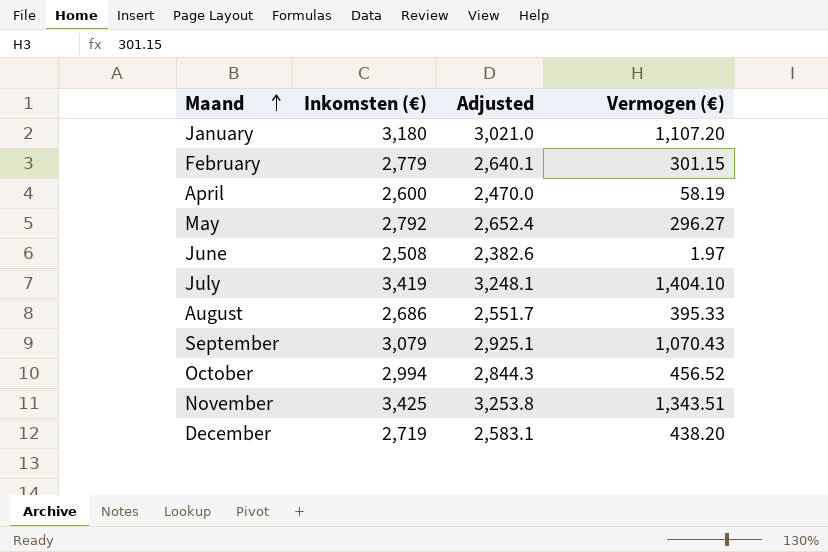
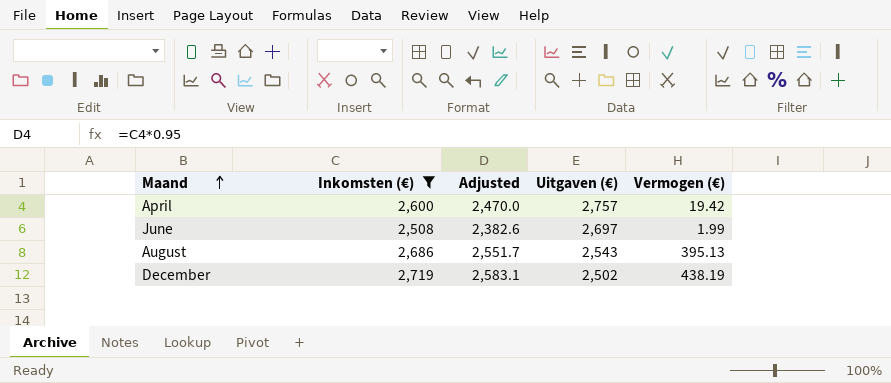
filter: none -> Inkomsten (€) <= 2,719
column Uitgaven (€) | position: none -> 4
April | Vermogen (€): 58.19 -> 19.42
June | Vermogen (€): 1.97 -> 1.99
August | Vermogen (€): 395.33 -> 395.13
December | Vermogen (€): 438.20 -> 438.19

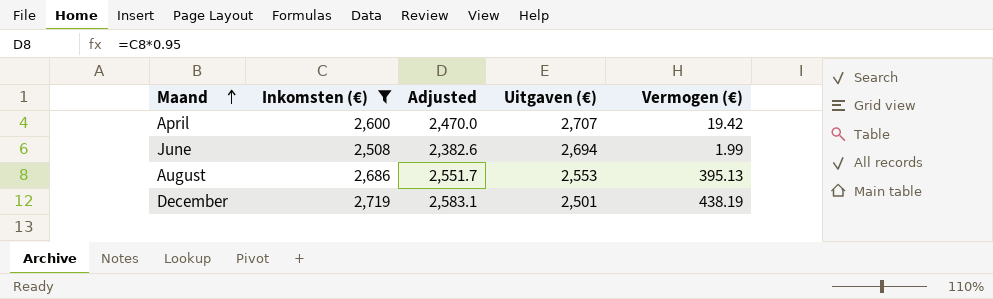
April | Uitgaven (€): 2,757 -> 2,707
June | Uitgaven (€): 2,697 -> 2,694
August | Uitgaven (€): 2,543 -> 2,553
December | Uitgaven (€): 2,502 -> 2,501

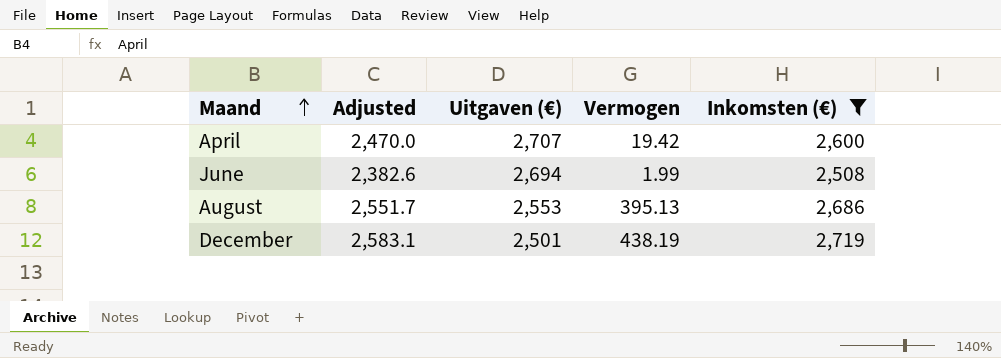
column name: Vermogen (€) -> Vermogen
column Inkomsten (€) | position: 2 -> 5

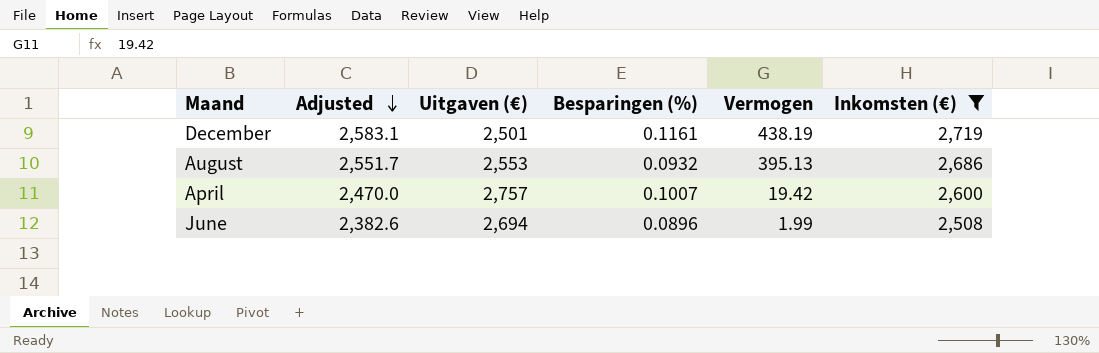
row order: Maand ascending -> Adjusted descending
column Besparingen (%) | position: none -> 4
April | Uitgaven (€): 2,707 -> 2,757

